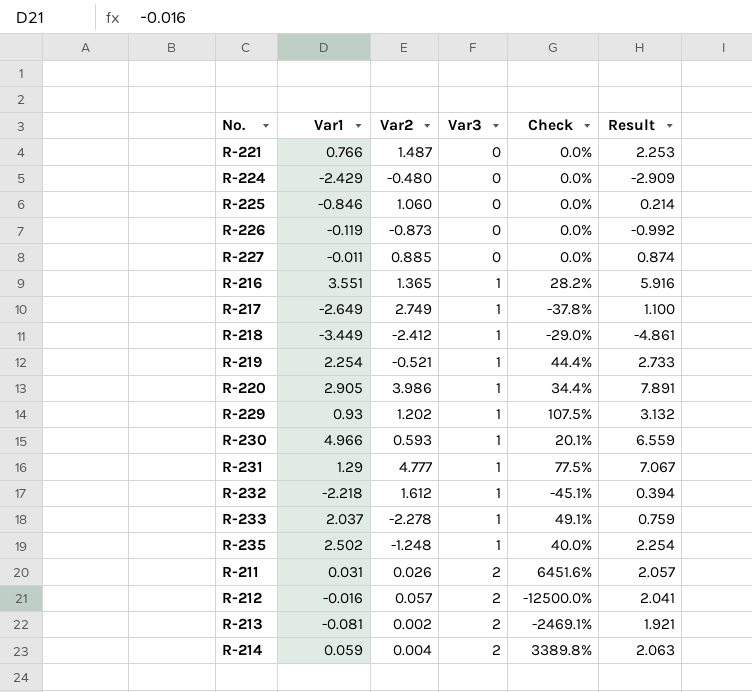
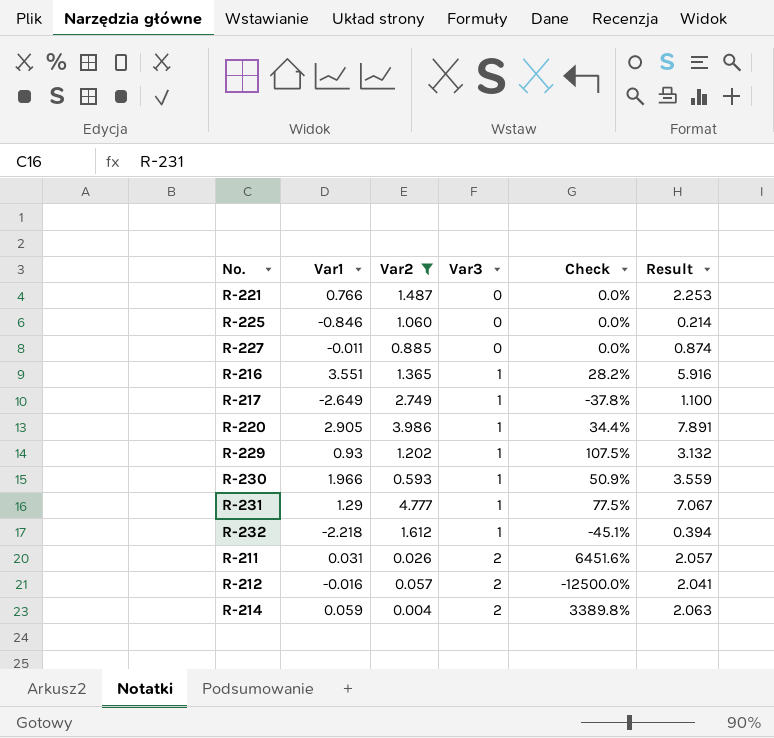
filter: none -> Var2 >= 0.004
R-230 | Var1: 4.966 -> 1.966
R-230 | Check: 20.1% -> 50.9%
R-230 | Result: 6.559 -> 3.559

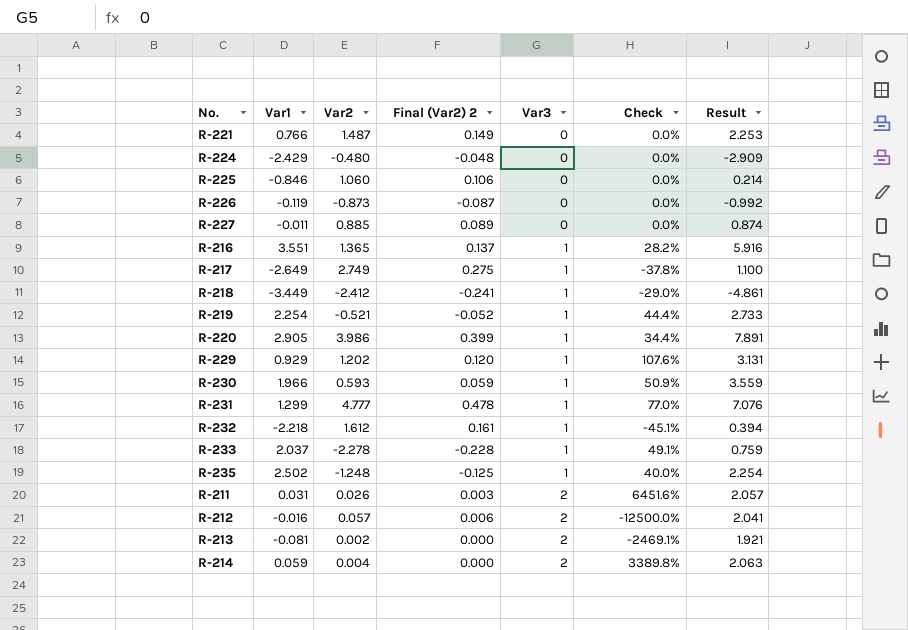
filter: Var2 >= 0.004 -> none
column Final (Var2) 2 | formula: none -> [Var2] * 0.1
R-229 | Var1: 0.93 -> 0.929
R-229 | Check: 107.5% -> 107.6%
R-229 | Result: 3.132 -> 3.131
R-231 | Var1: 1.29 -> 1.299
R-231 | Check: 77.5% -> 77.0%
R-231 | Result: 7.067 -> 7.076

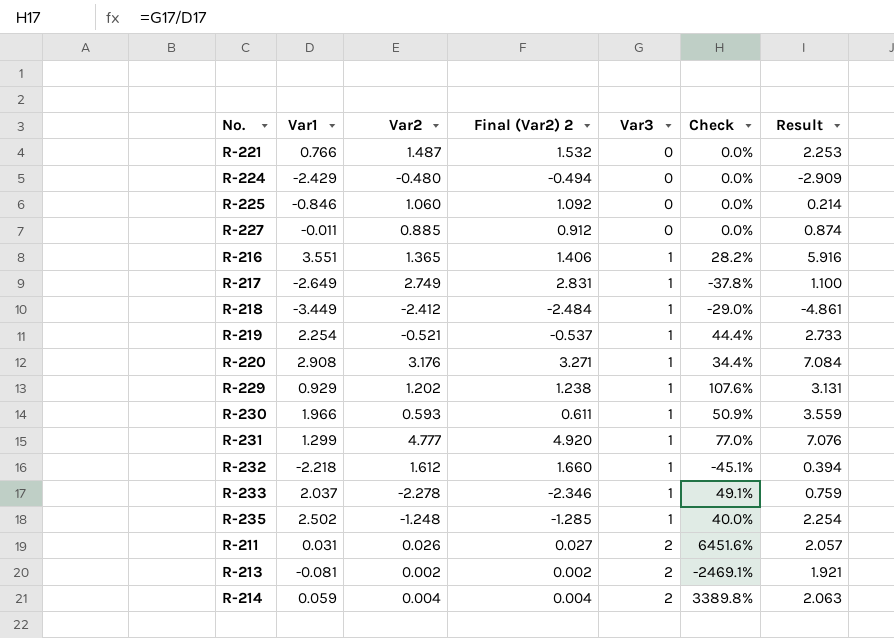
column Final (Var2) 2 | formula: [Var2] * 0.1 -> [Var2] * 1.03
row R-226: -0.119 | -0.873 | -0.087 | 0 | 0.0% | -0.992 -> none
row R-212: -0.016 | 0.057 | 0.006 | 2 | -12500.0% | 2.041 -> none
R-220 | Var1: 2.905 -> 2.908
R-220 | Var2: 3.986 -> 3.176
R-220 | Result: 7.891 -> 7.084

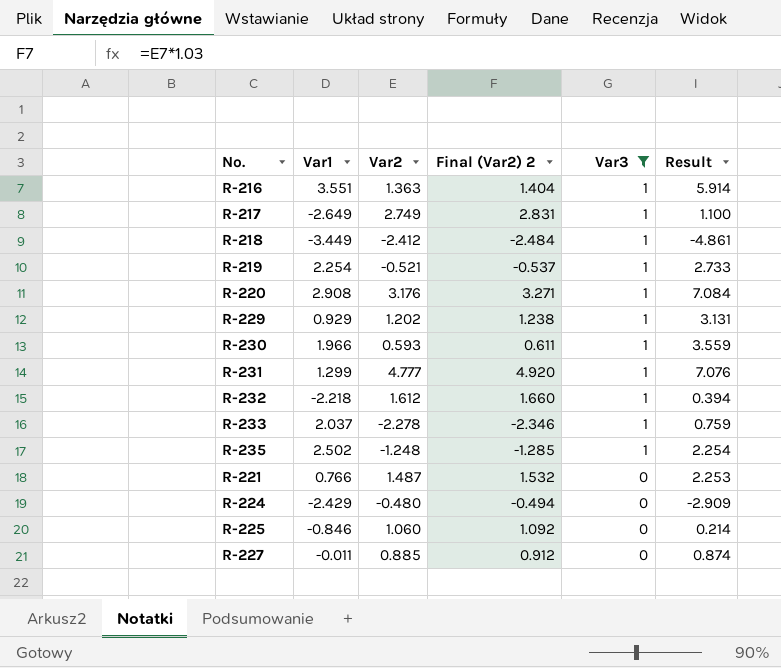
filter: none -> Var3 != 2
row order: Var3 ascending -> Var3 descending
column Check | formula: [Var3] / [Var1] -> none
R-216 | Var2: 1.365 -> 1.363
R-216 | Final (Var2) 2: 1.406 -> 1.404
R-216 | Result: 5.916 -> 5.914

